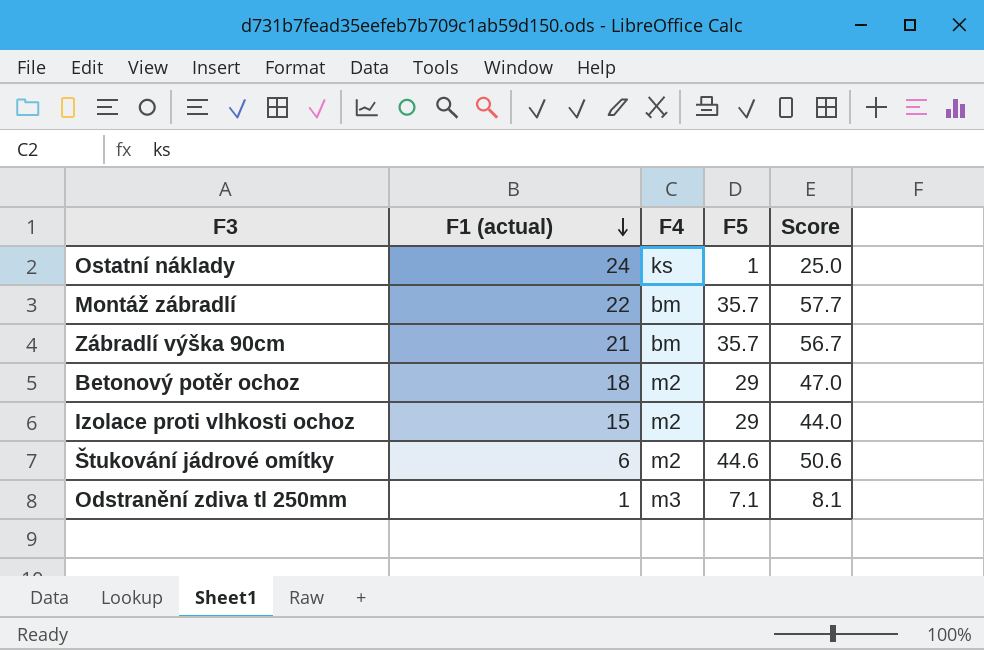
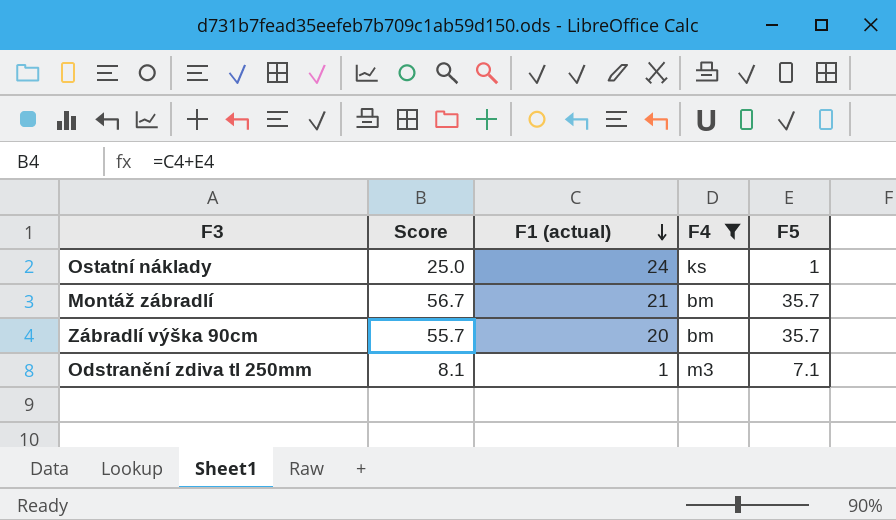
filter: none -> F4 != m2
column Score | position: 5 -> 2
Montáž zábradlí | Score: 57.7 -> 56.7
Montáž zábradlí | F1 (actual): 22 -> 21
Zábradlí výška 90cm | Score: 56.7 -> 55.7
Zábradlí výška 90cm | F1 (actual): 21 -> 20

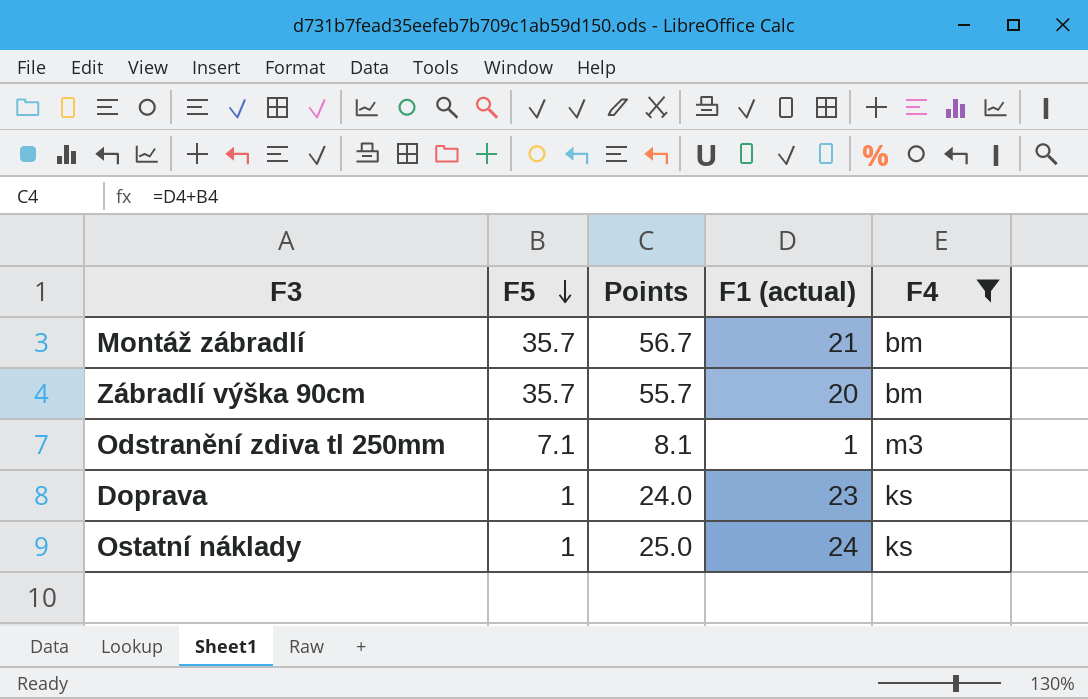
row order: F1 (actual) descending -> F5 descending
column F5 | position: 5 -> 2
column name: Score -> Points
row Doprava: none -> 1 | 24.0 | 23 | ks

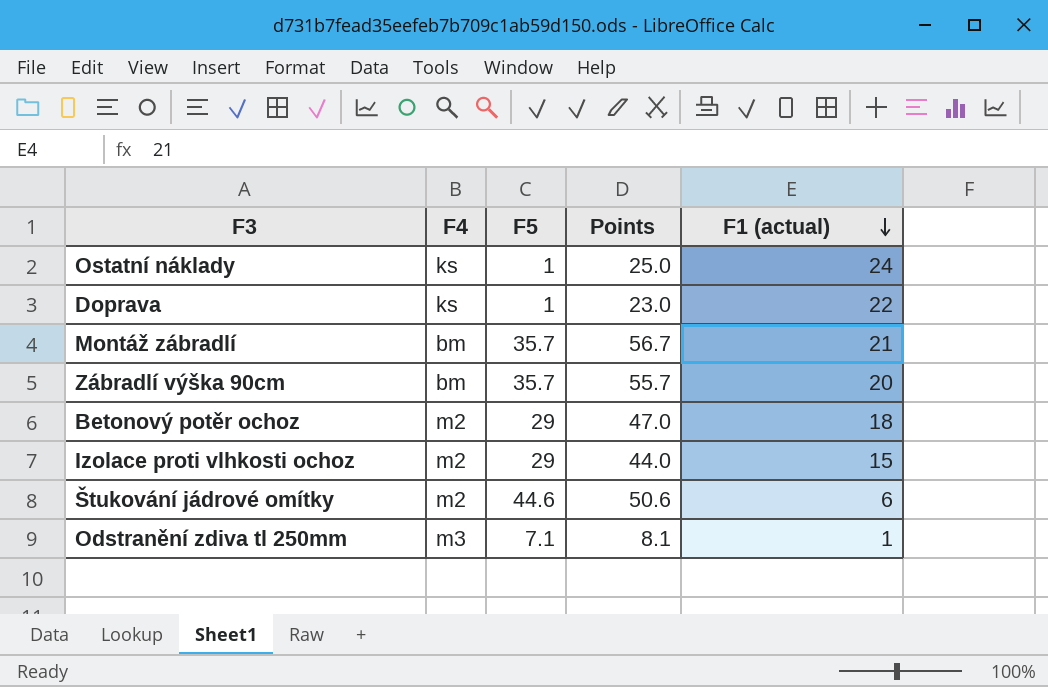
filter: F4 != m2 -> none
row order: F5 descending -> F1 (actual) descending
column F4 | position: 5 -> 2
Doprava | Points: 24.0 -> 23.0
Doprava | F1 (actual): 23 -> 22

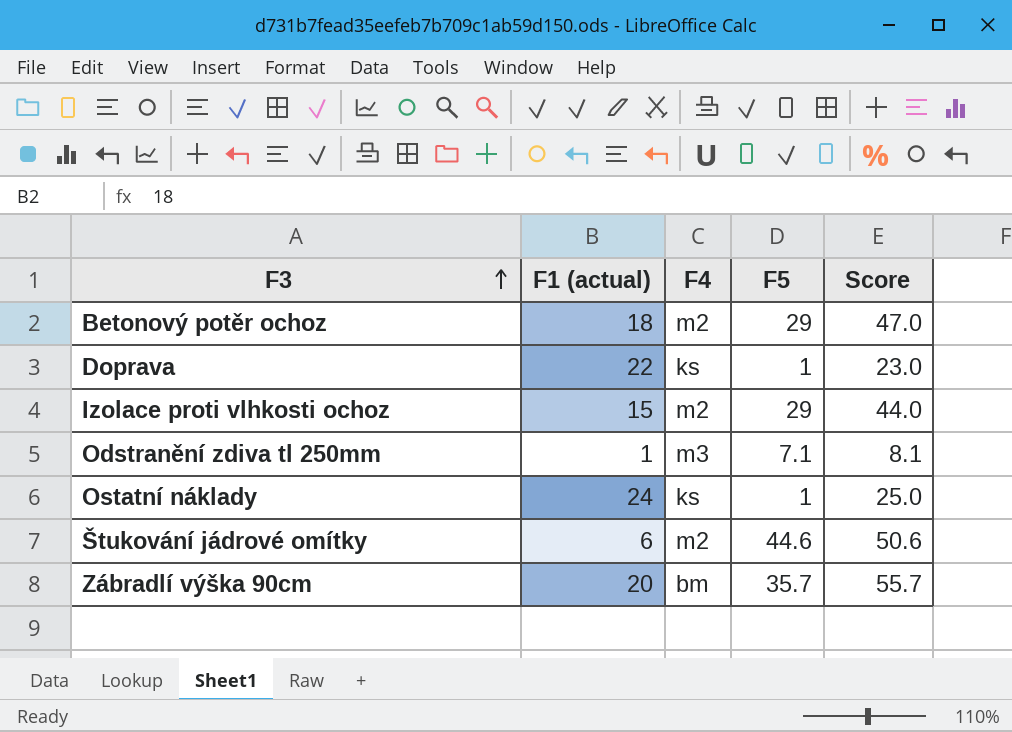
row order: F1 (actual) descending -> F3 ascending
column F1 (actual) | position: 5 -> 2
column name: Points -> Score
row Montáž zábradlí: bm | 35.7 | 56.7 | 21 -> none

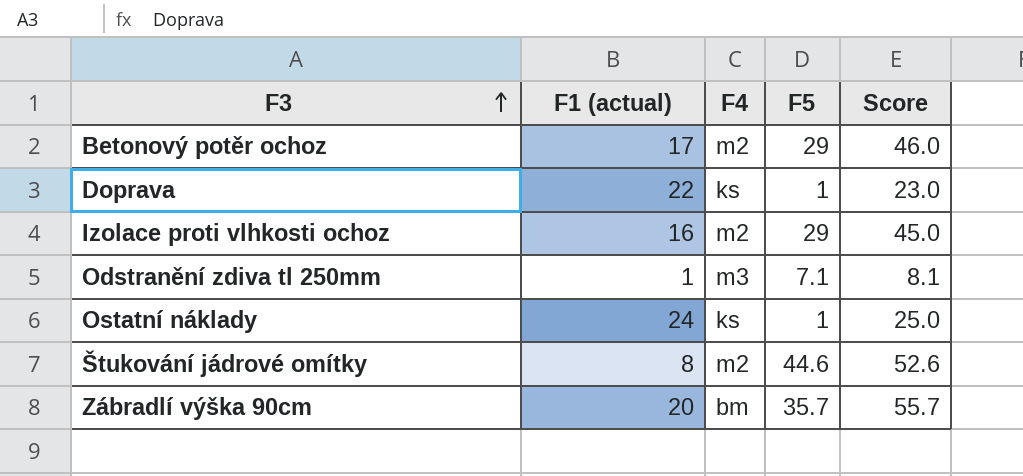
Betonový potěr ochoz | F1 (actual): 18 -> 17
Betonový potěr ochoz | Score: 47.0 -> 46.0
Izolace proti vlhkosti ochoz | F1 (actual): 15 -> 16
Izolace proti vlhkosti ochoz | Score: 44.0 -> 45.0
Štukování jádrové omítky | F1 (actual): 6 -> 8
Štukování jádrové omítky | Score: 50.6 -> 52.6

